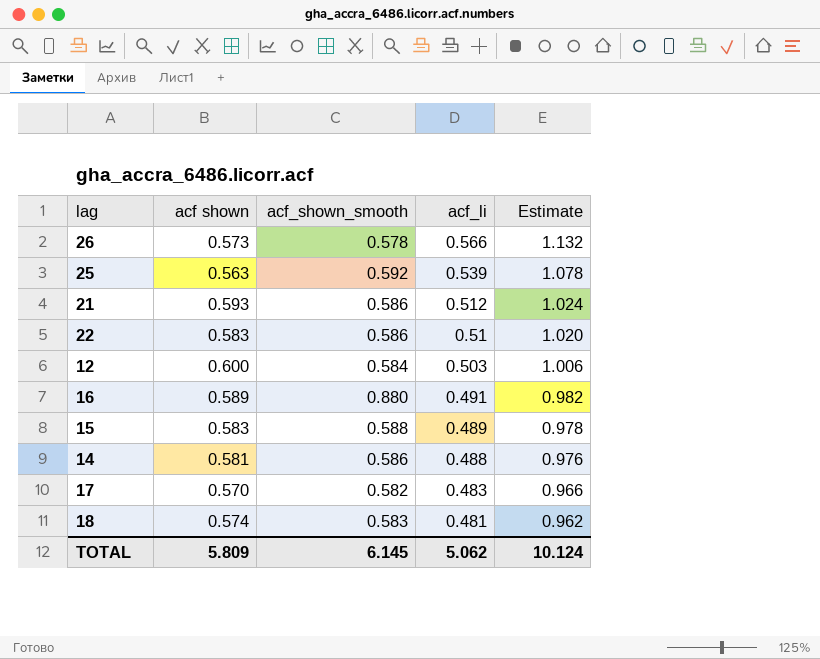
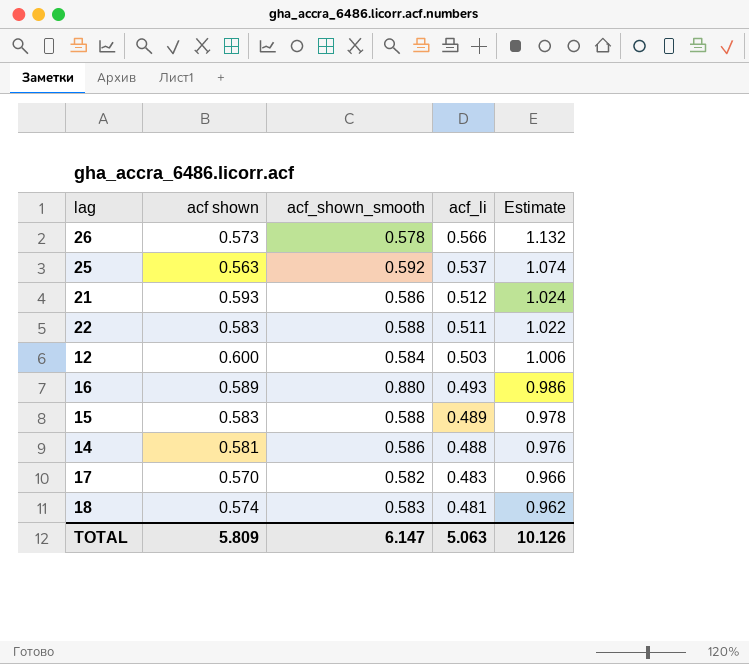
25 | acf_li: 0.539 -> 0.537
25 | Estimate: 1.078 -> 1.074
22 | acf_shown_smooth: 0.586 -> 0.588
22 | acf_li: 0.51 -> 0.511
22 | Estimate: 1.020 -> 1.022
16 | acf_li: 0.491 -> 0.493
16 | Estimate: 0.982 -> 0.986
TOTAL | acf_shown_smooth: 6.145 -> 6.147
TOTAL | acf_li: 5.062 -> 5.063
TOTAL | Estimate: 10.124 -> 10.126

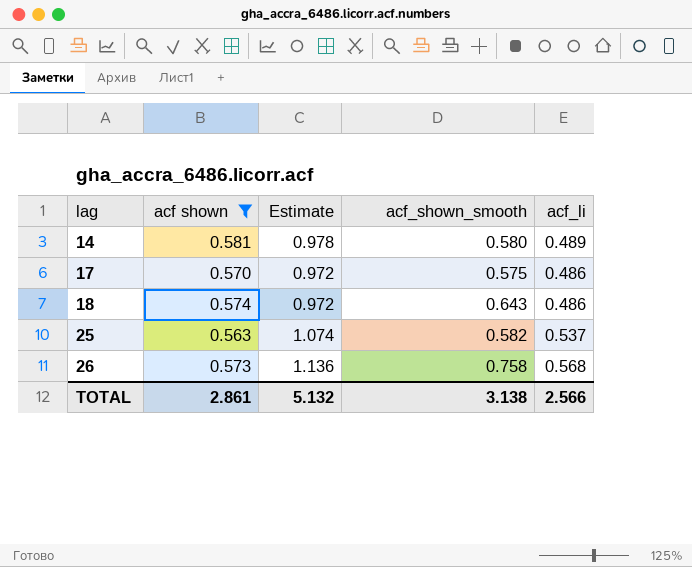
filter: none -> acf shown <= 0.581
row order: acf_li descending -> lag ascending
column Estimate | position: 5 -> 3
14 | Estimate: 0.976 -> 0.978
14 | acf_shown_smooth: 0.586 -> 0.580
14 | acf_li: 0.488 -> 0.489
17 | Estimate: 0.966 -> 0.972
17 | acf_shown_smooth: 0.582 -> 0.575
17 | acf_li: 0.483 -> 0.486
18 | Estimate: 0.962 -> 0.972
18 | acf_shown_smooth: 0.583 -> 0.643
18 | acf_li: 0.481 -> 0.486
25 | acf_shown_smooth: 0.592 -> 0.582
26 | Estimate: 1.132 -> 1.136
26 | acf_shown_smooth: 0.578 -> 0.758
26 | acf_li: 0.566 -> 0.568
TOTAL | acf shown: 5.809 -> 2.861
TOTAL | Estimate: 10.126 -> 5.132
TOTAL | acf_shown_smooth: 6.147 -> 3.138
TOTAL | acf_li: 5.063 -> 2.566

